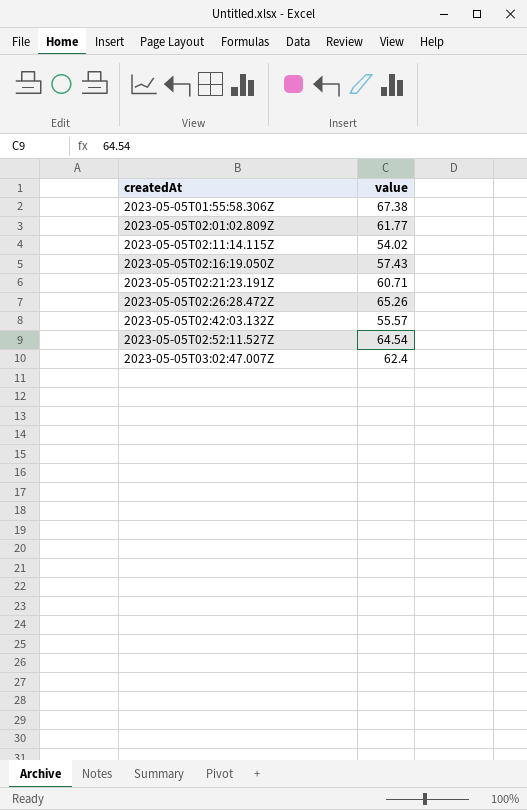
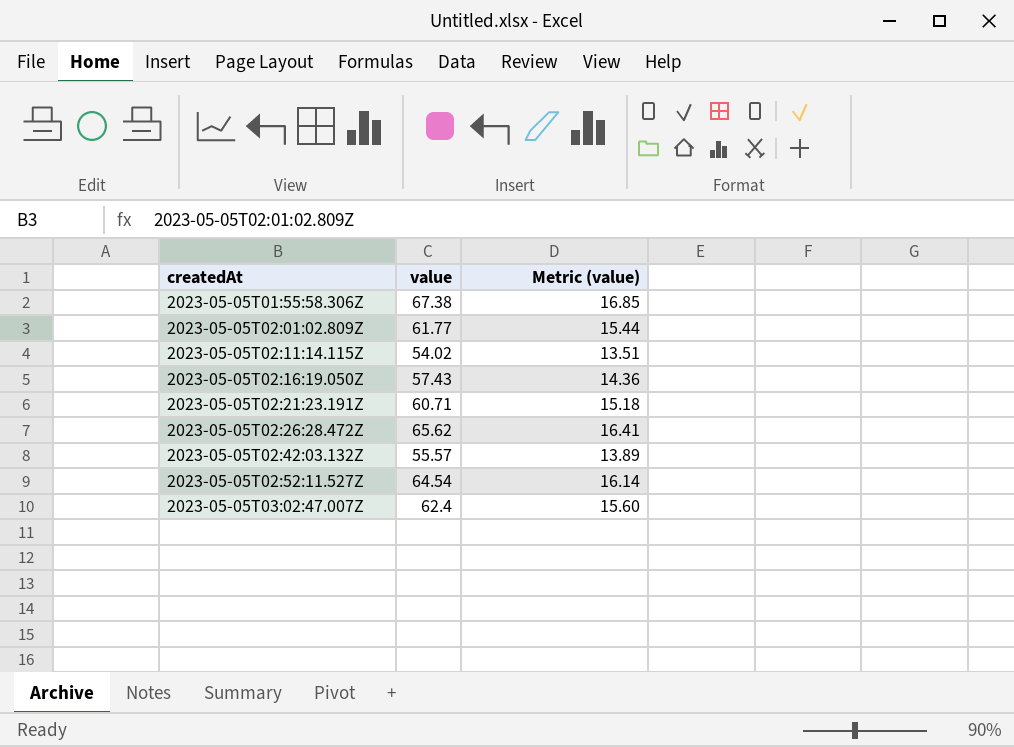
column Metric (value) | formula: none -> [value] * 0.25
2023-05-05T02:26:28.472Z | value: 65.26 -> 65.62

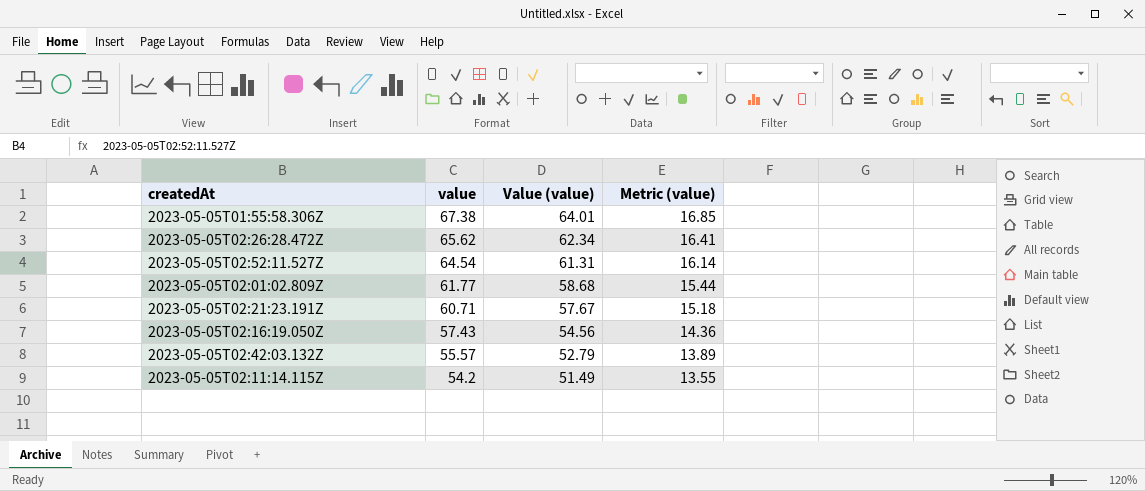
row order: createdAt ascending -> value descending
column Value (value) | formula: none -> [value] * 0.95
row 2023-05-05T03:02:47.007Z: 62.4 | 15.60 -> none
2023-05-05T02:11:14.115Z | value: 54.02 -> 54.2
2023-05-05T02:11:14.115Z | Metric (value): 13.51 -> 13.55

